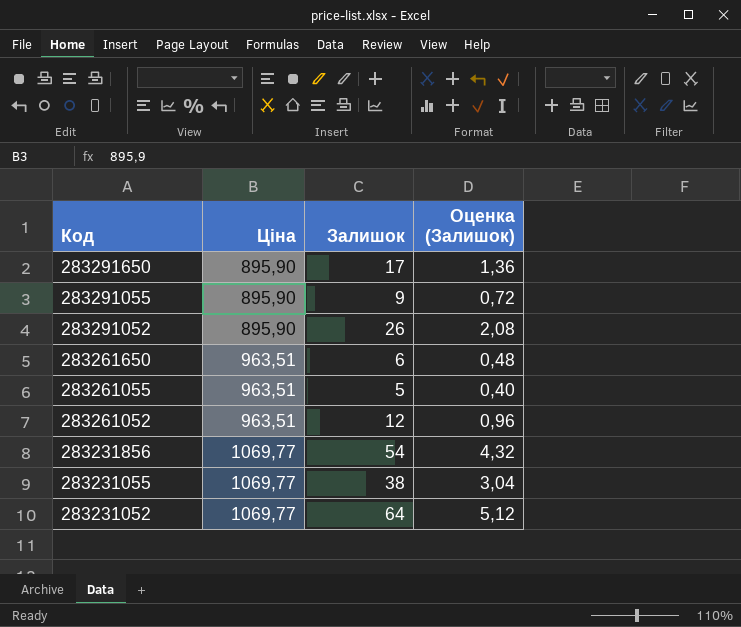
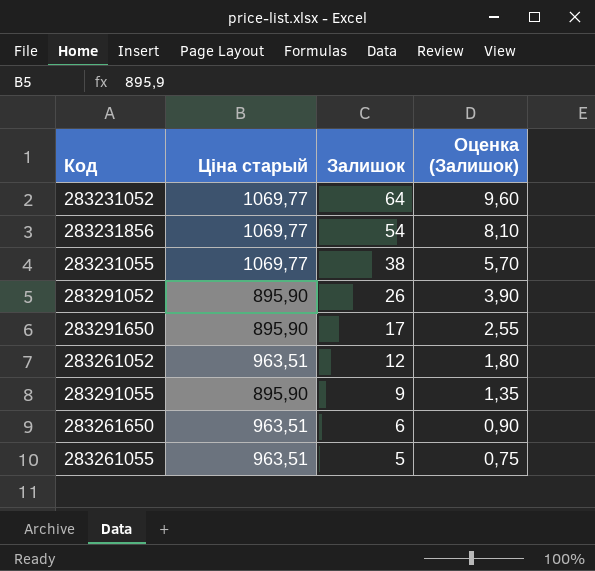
row order: Код descending -> Залишок descending
column name: Ціна -> Ціна старый
column Оценка (Залишок) | formula: [Залишок] * 0,08 -> [Залишок] * 0,15

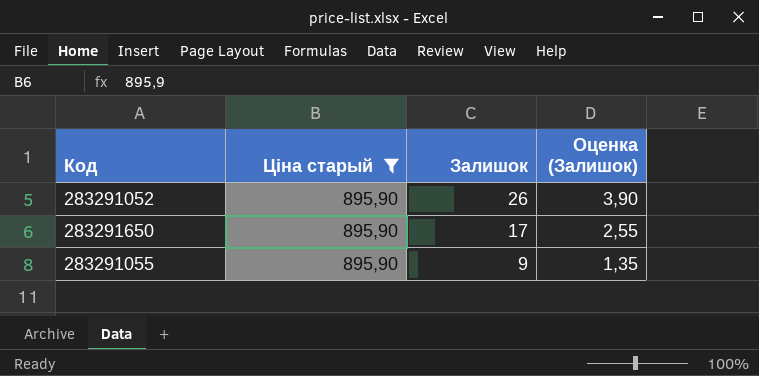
filter: none -> Ціна старый = 895,90

